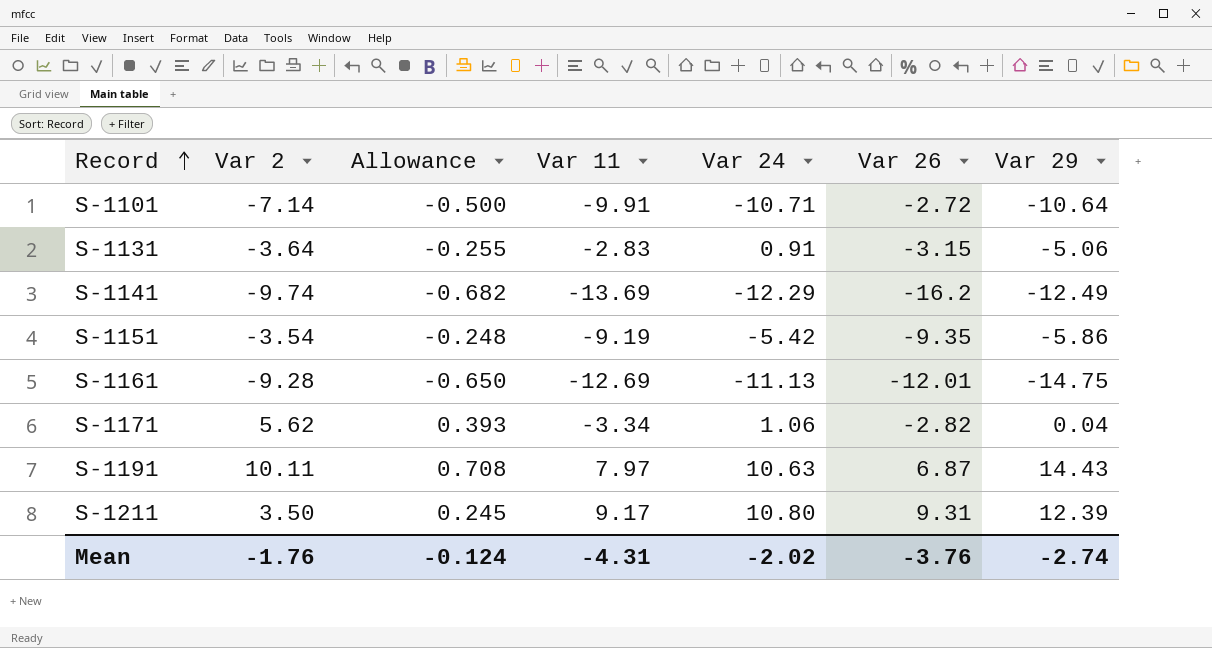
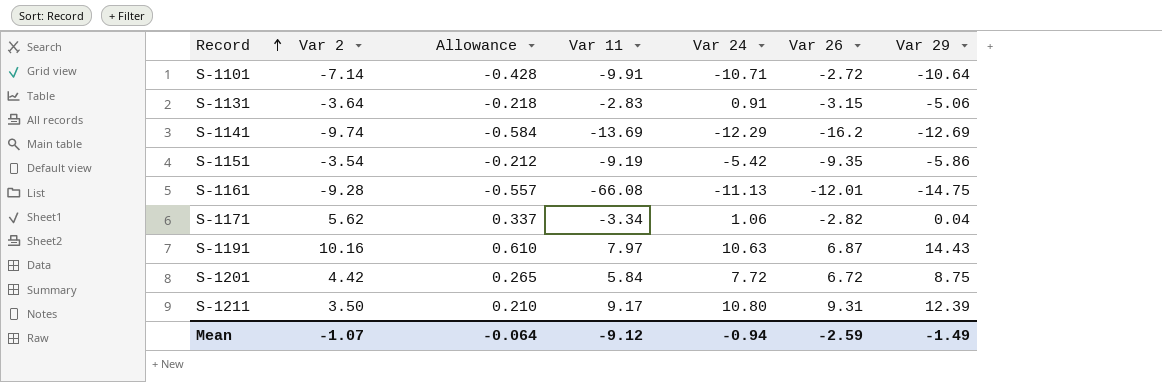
column Allowance | formula: [Var 2] * 0.07 -> [Var 2] * 0.06
S-1141 | Var 29: -12.49 -> -12.69
S-1161 | Var 11: -12.69 -> -66.08
S-1191 | Var 2: 10.11 -> 10.16
row S-1201: none -> 4.42 | 0.265 | 5.84 | 7.72 | 6.72 | 8.75
Mean | Var 2: -1.76 -> -1.07
Mean | Allowance: -0.124 -> -0.064
Mean | Var 11: -4.31 -> -9.12
Mean | Var 24: -2.02 -> -0.94
Mean | Var 26: -3.76 -> -2.59
Mean | Var 29: -2.74 -> -1.49

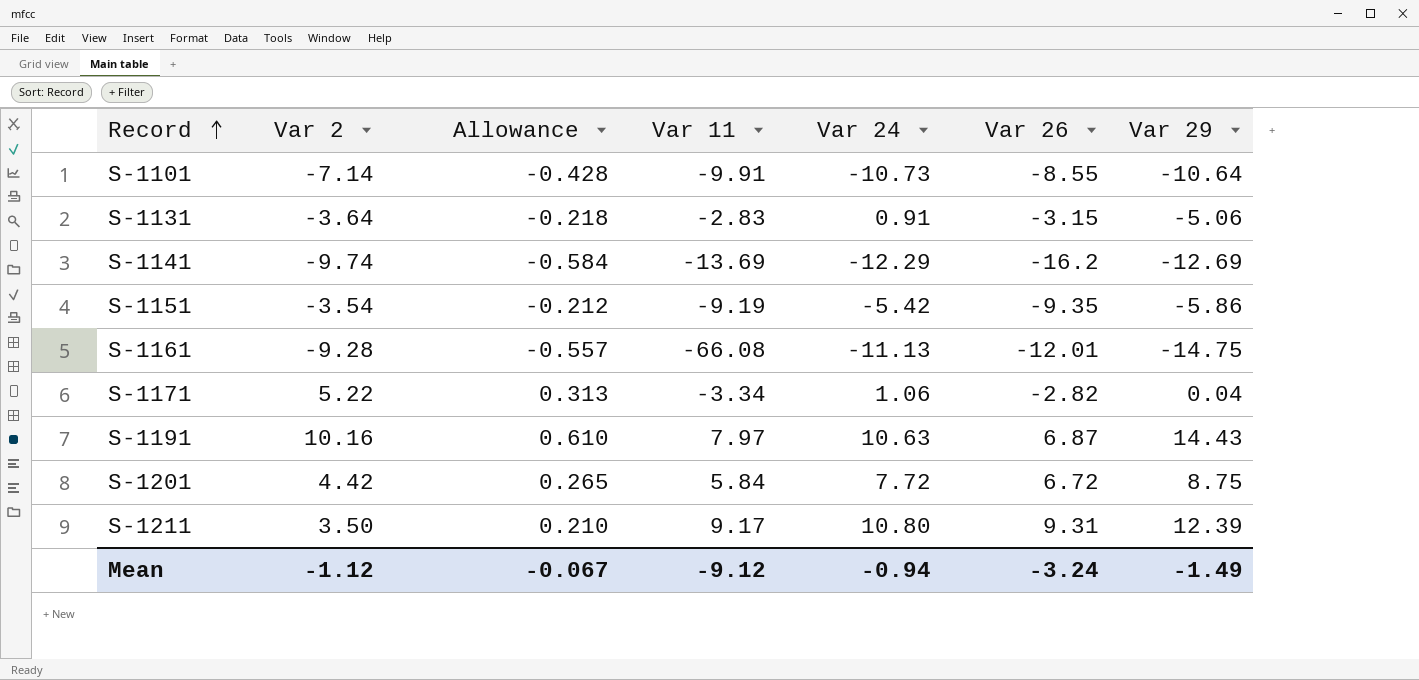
S-1101 | Var 24: -10.71 -> -10.73
S-1101 | Var 26: -2.72 -> -8.55
S-1171 | Var 2: 5.62 -> 5.22
S-1171 | Allowance: 0.337 -> 0.313
Mean | Var 2: -1.07 -> -1.12
Mean | Allowance: -0.064 -> -0.067
Mean | Var 26: -2.59 -> -3.24

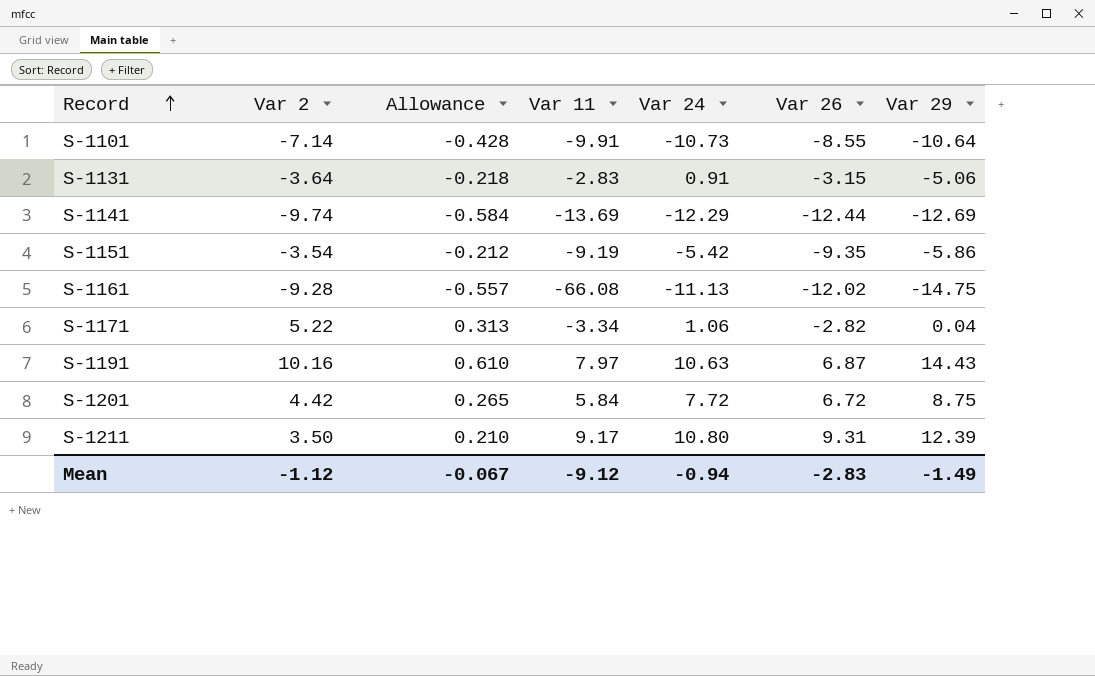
S-1141 | Var 26: -16.2 -> -12.44
S-1161 | Var 26: -12.01 -> -12.02
Mean | Var 26: -3.24 -> -2.83

